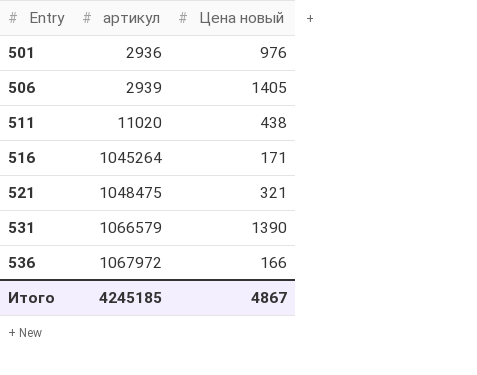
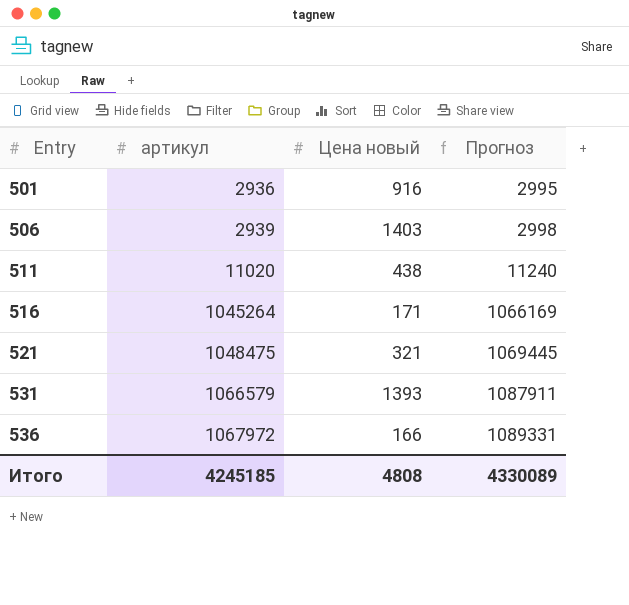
column Прогноз | formula: none -> [артикул] * 1,02
501 | Цена новый: 976 -> 916
506 | Цена новый: 1405 -> 1403
531 | Цена новый: 1390 -> 1393
Итого | Цена новый: 4867 -> 4808

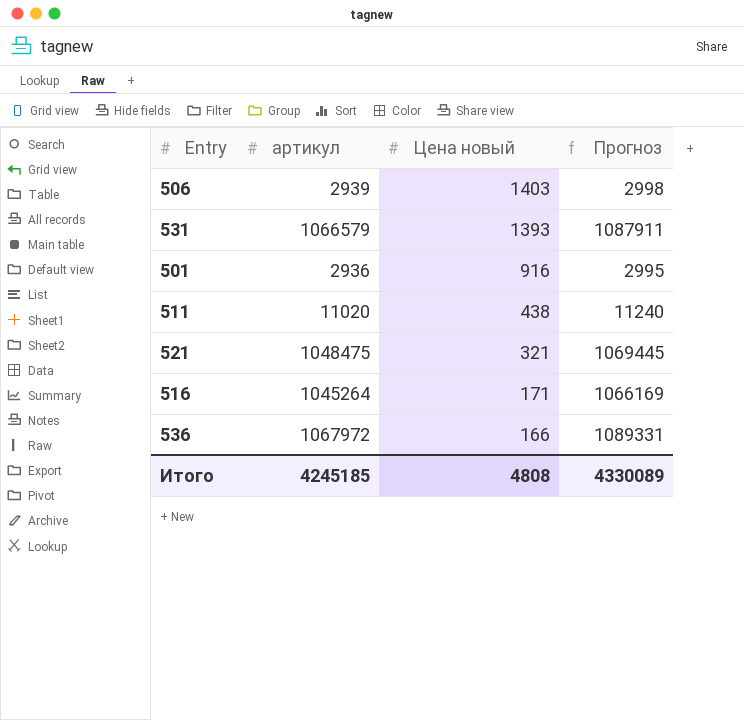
row order: Entry ascending -> Цена новый descending

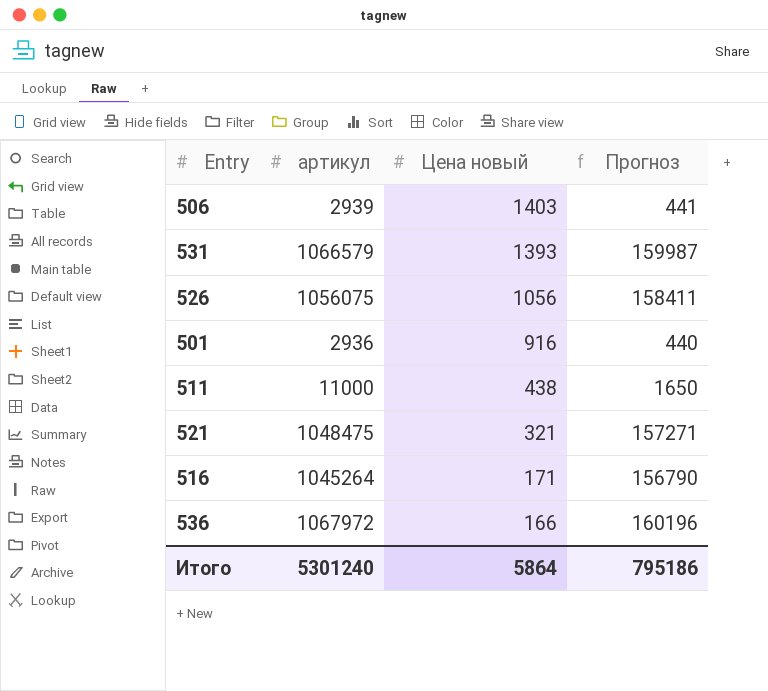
column Прогноз | formula: [артикул] * 1,02 -> [артикул] * 0,15
row 526: none -> 1056075 | 1056 | 158411
511 | артикул: 11020 -> 11000
Итого | артикул: 4245185 -> 5301240
Итого | Цена новый: 4808 -> 5864
Итого | Прогноз: 4330089 -> 795186

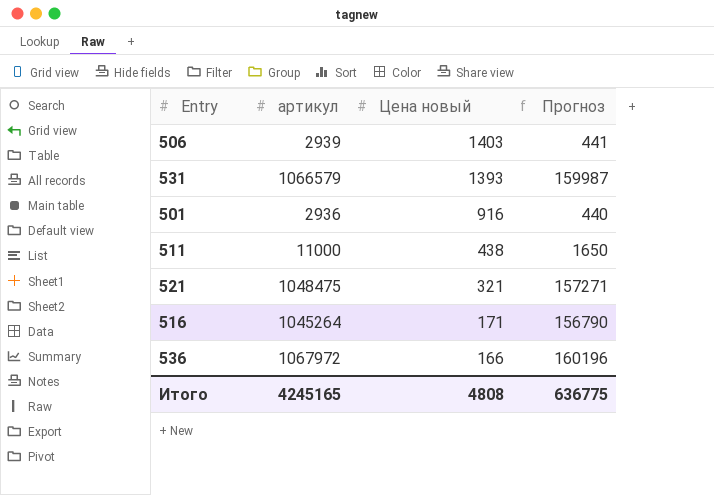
row 526: 1056075 | 1056 | 158411 -> none
Итого | артикул: 5301240 -> 4245165
Итого | Цена новый: 5864 -> 4808
Итого | Прогноз: 795186 -> 636775

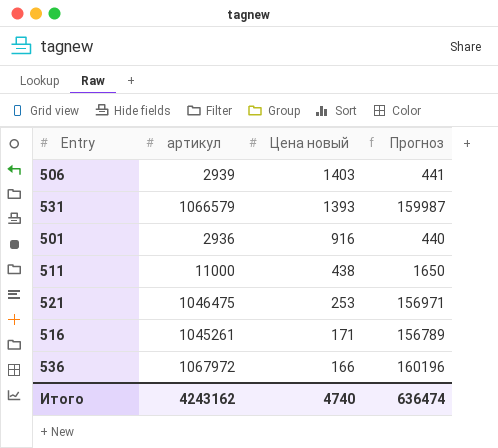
521 | артикул: 1048475 -> 1046475
521 | Цена новый: 321 -> 253
521 | Прогноз: 157271 -> 156971
516 | артикул: 1045264 -> 1045261
516 | Прогноз: 156790 -> 156789
Итого | артикул: 4245165 -> 4243162
Итого | Цена новый: 4808 -> 4740
Итого | Прогноз: 636775 -> 636474

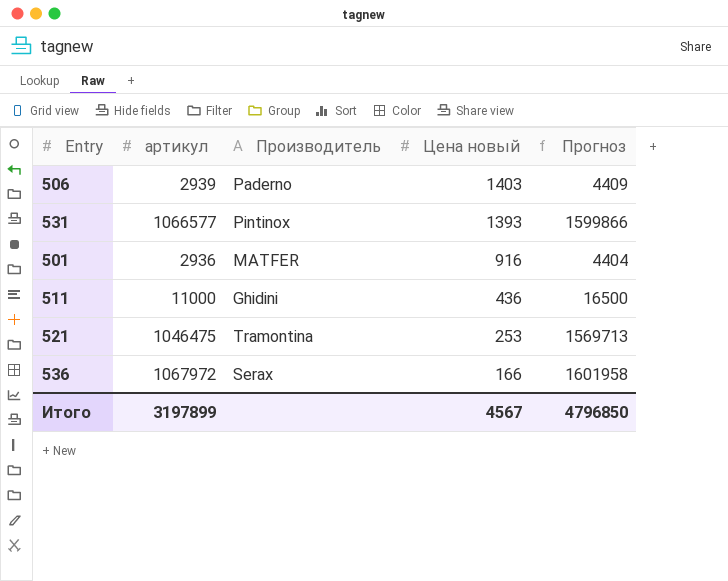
column Производитель | position: none -> 3
column Прогноз | formula: [артикул] * 0,15 -> [артикул] * 1,5
row 516: 1045261 | 171 | 156789 -> none
531 | артикул: 1066579 -> 1066577
511 | Цена новый: 438 -> 436
Итого | артикул: 4243162 -> 3197899
Итого | Цена новый: 4740 -> 4567
Итого | Прогноз: 636474 -> 4796850

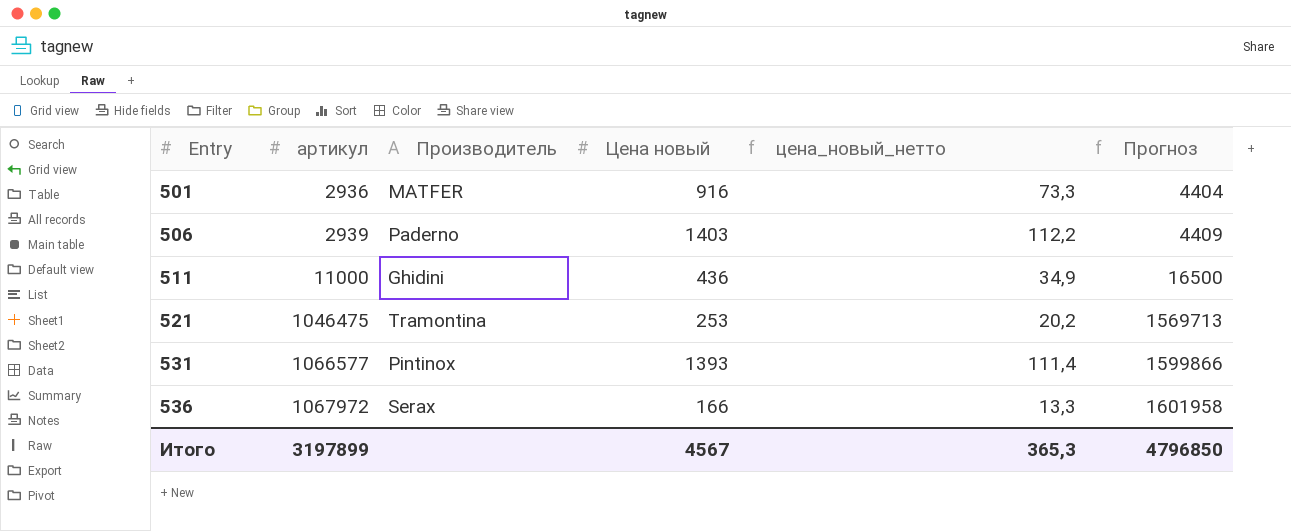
row order: Цена новый descending -> Entry ascending
column цена_новый_нетто | formula: none -> [Цена новый] * 0,08

